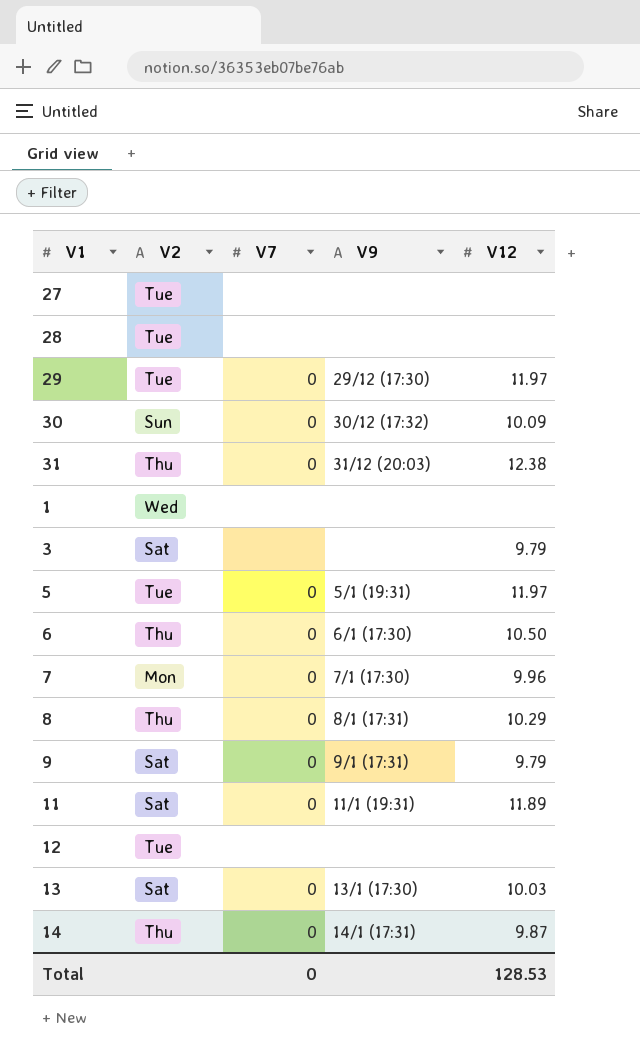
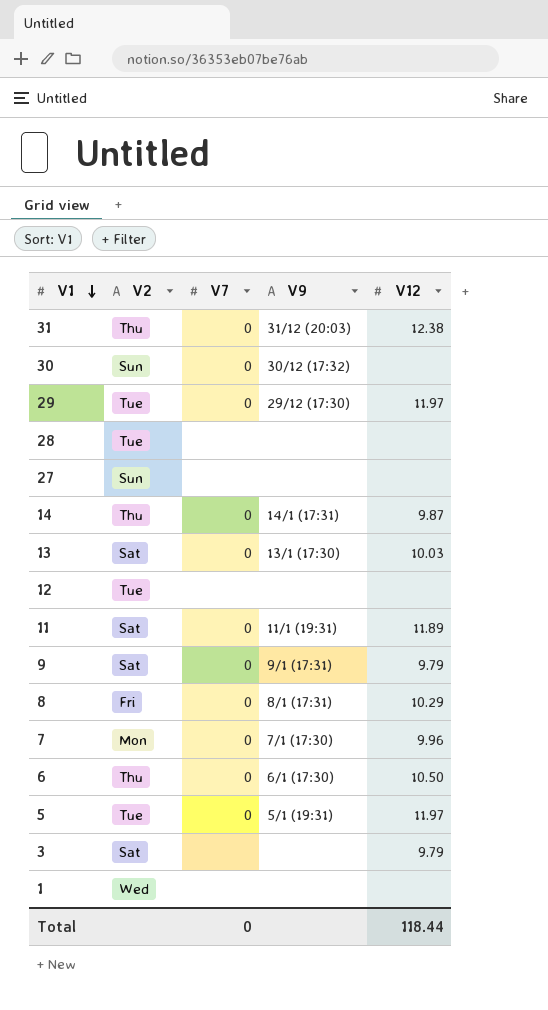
row order: none -> V1 descending
30 | V12: 10.09 -> none
27 | V2: Tue -> Sun
8 | V2: Thu -> Fri
Total | V12: 128.53 -> 118.44

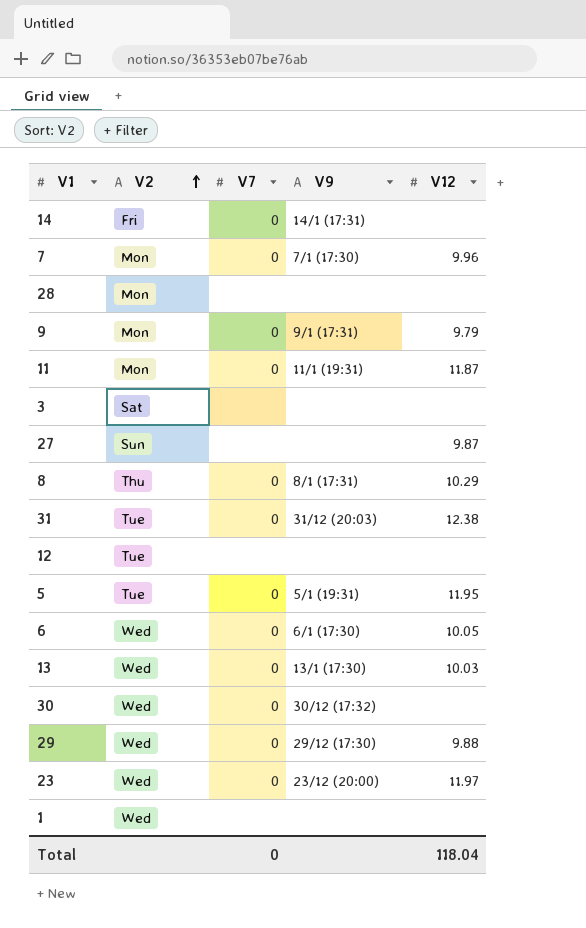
row order: V1 descending -> V2 ascending
14 | V2: Thu -> Fri
14 | V12: 9.87 -> none
28 | V2: Tue -> Mon
9 | V2: Sat -> Mon
11 | V2: Sat -> Mon
11 | V12: 11.89 -> 11.87
3 | V12: 9.79 -> none
27 | V12: none -> 9.87
8 | V2: Fri -> Thu
31 | V2: Thu -> Tue
5 | V12: 11.97 -> 11.95
6 | V2: Thu -> Wed
6 | V12: 10.50 -> 10.05
13 | V2: Sat -> Wed
30 | V2: Sun -> Wed
29 | V2: Tue -> Wed
29 | V12: 11.97 -> 9.88
row 23: none -> Wed | 0 | 23/12 (20:00) | 11.97
Total | V12: 118.44 -> 118.04

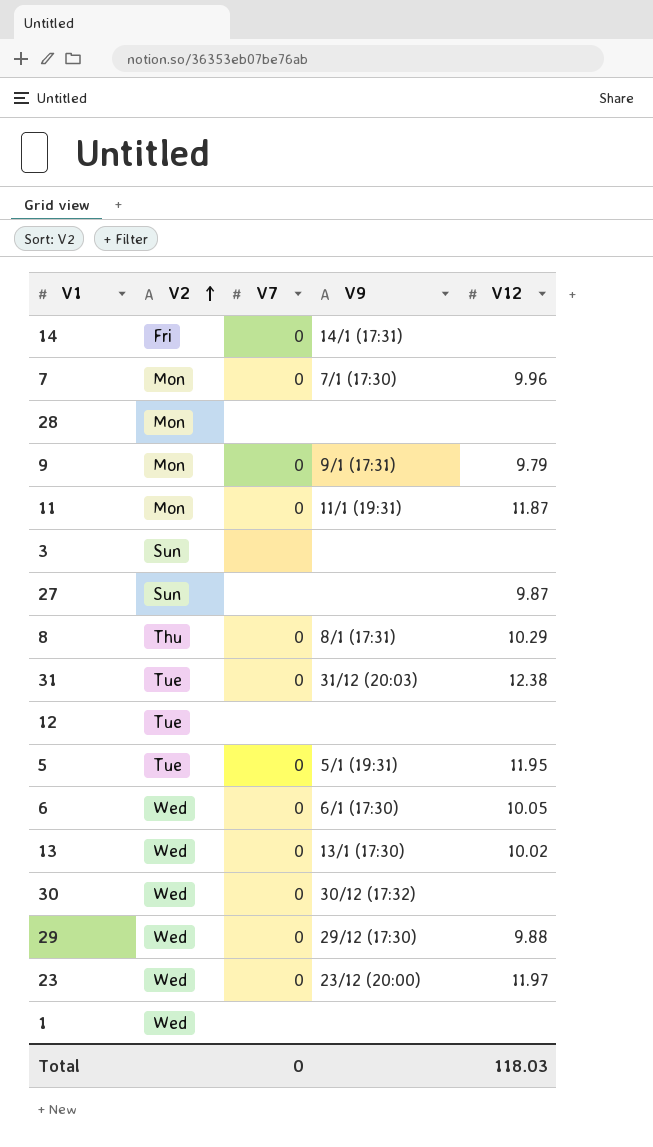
3 | V2: Sat -> Sun
13 | V12: 10.03 -> 10.02
Total | V12: 118.04 -> 118.03

